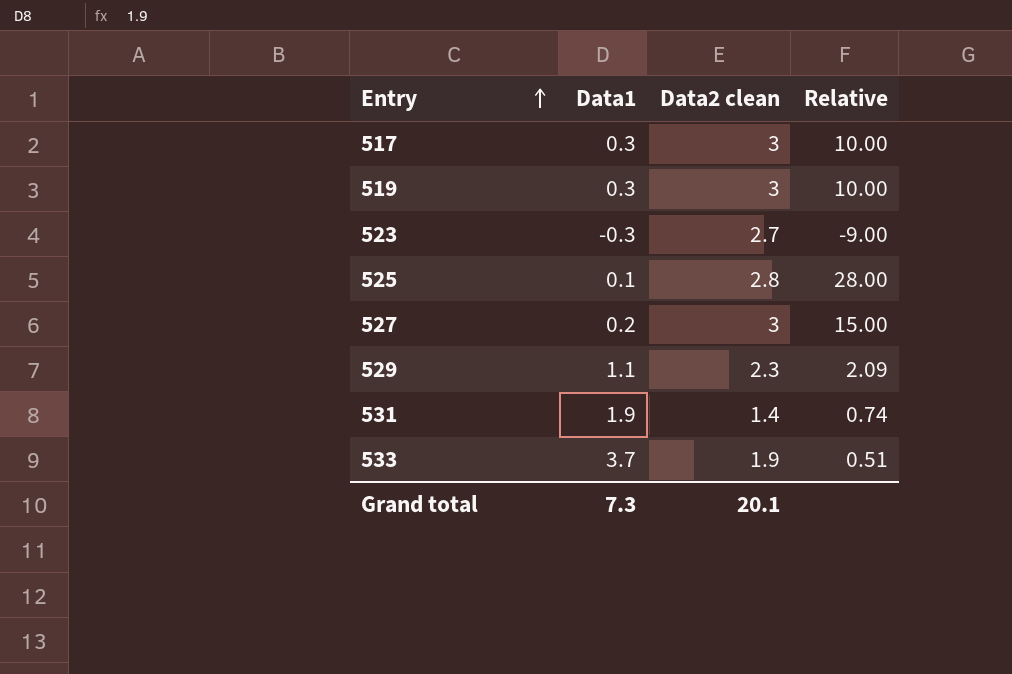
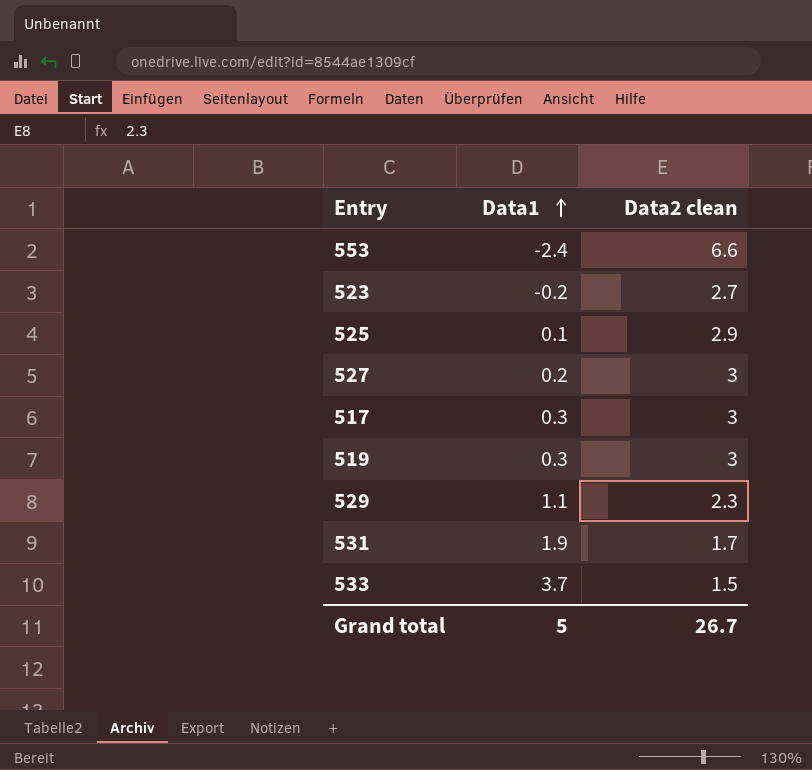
row order: Entry ascending -> Data1 ascending
column Relative | formula: [Data2 clean] / [Data1] -> none
row 553: none -> -2.4 | 6.6
523 | Data1: -0.3 -> -0.2
525 | Data2 clean: 2.8 -> 2.9
531 | Data2 clean: 1.4 -> 1.7
533 | Data2 clean: 1.9 -> 1.5
Grand total | Data1: 7.3 -> 5
Grand total | Data2 clean: 20.1 -> 26.7

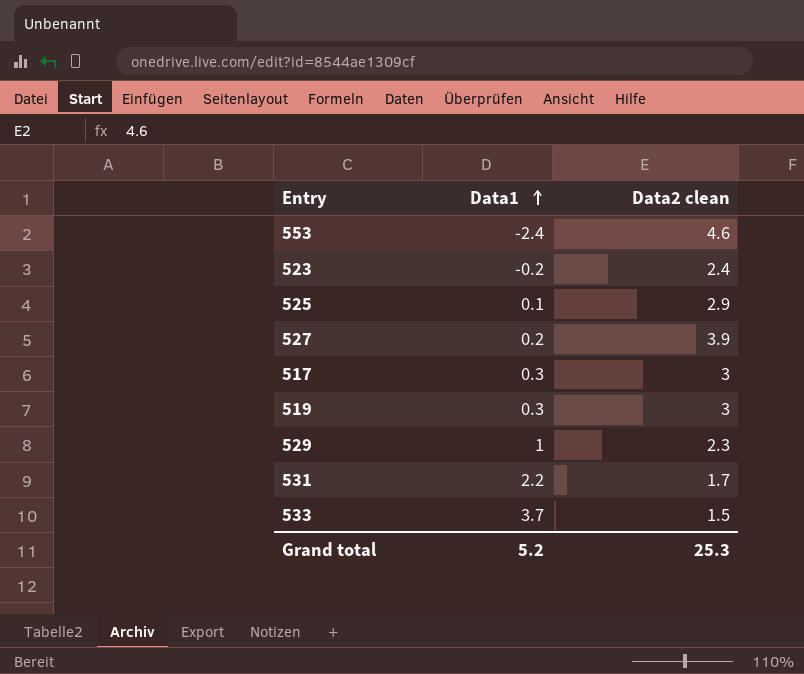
553 | Data2 clean: 6.6 -> 4.6
523 | Data2 clean: 2.7 -> 2.4
527 | Data2 clean: 3 -> 3.9
529 | Data1: 1.1 -> 1
531 | Data1: 1.9 -> 2.2
Grand total | Data1: 5 -> 5.2
Grand total | Data2 clean: 26.7 -> 25.3

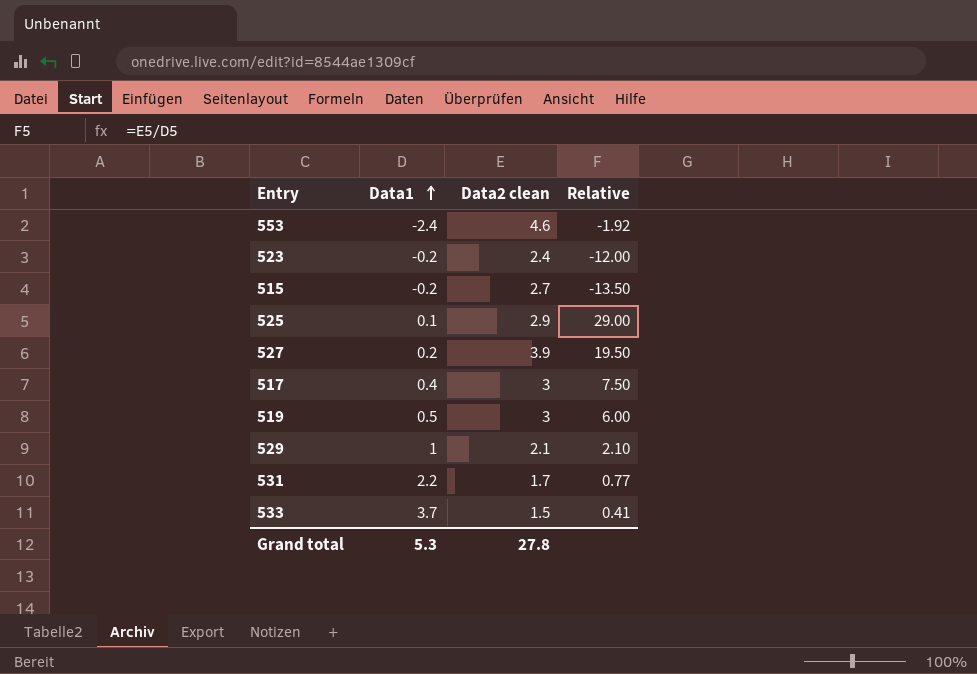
column Relative | formula: none -> [Data2 clean] / [Data1]
row 515: none -> -0.2 | 2.7 | -13.50
517 | Data1: 0.3 -> 0.4
519 | Data1: 0.3 -> 0.5
529 | Data2 clean: 2.3 -> 2.1
Grand total | Data1: 5.2 -> 5.3
Grand total | Data2 clean: 25.3 -> 27.8

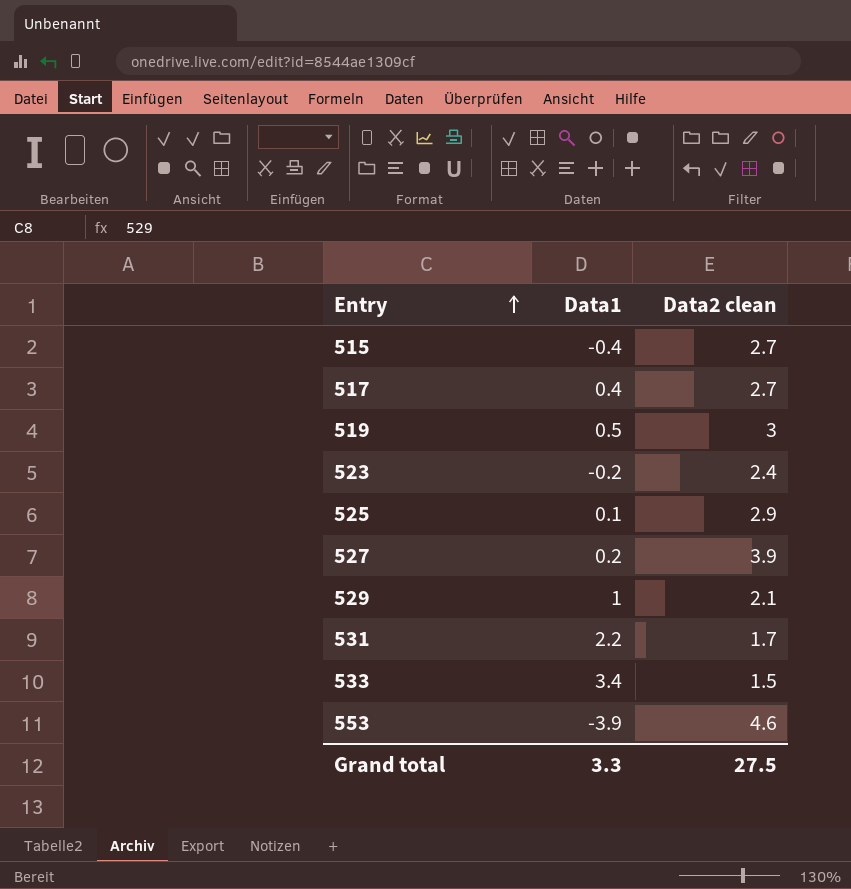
row order: Data1 ascending -> Entry ascending
column Relative | formula: [Data2 clean] / [Data1] -> none
515 | Data1: -0.2 -> -0.4
517 | Data2 clean: 3 -> 2.7
533 | Data1: 3.7 -> 3.4
553 | Data1: -2.4 -> -3.9
Grand total | Data1: 5.3 -> 3.3
Grand total | Data2 clean: 27.8 -> 27.5

